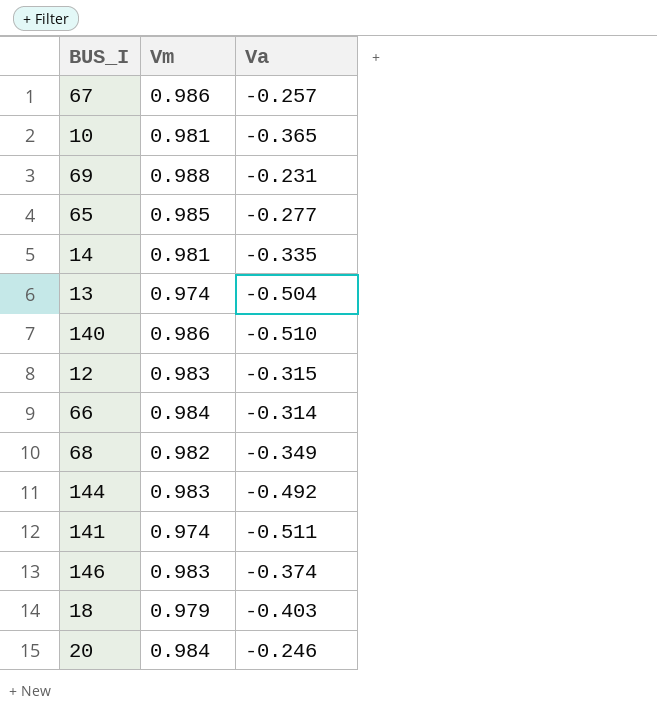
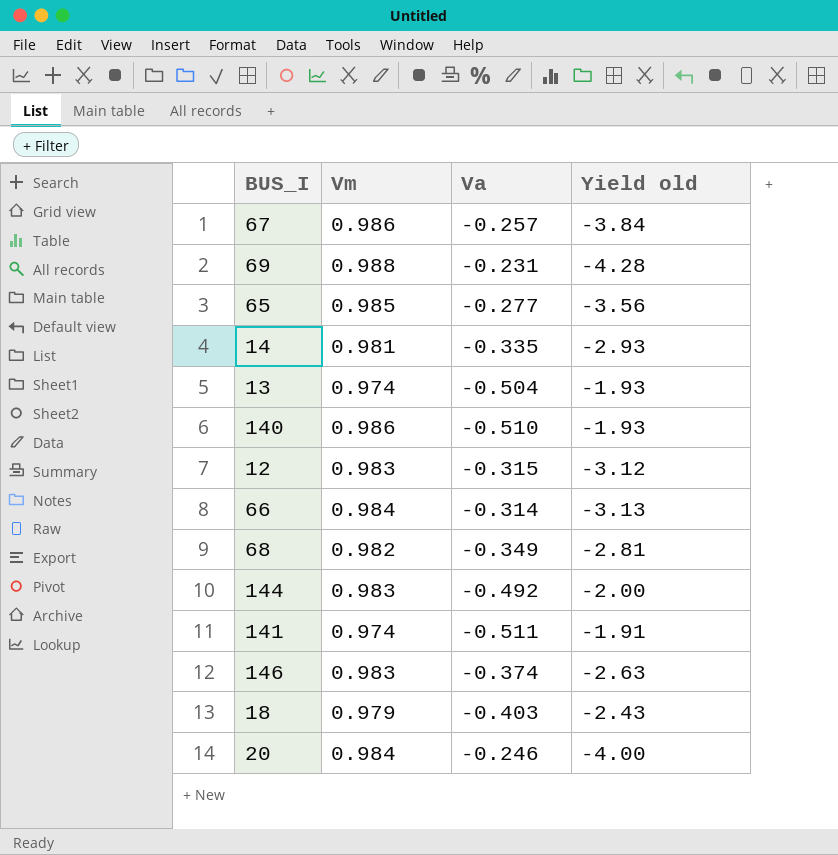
column Yield old | formula: none -> [Vm] / [Va]
row 10: 0.981 | -0.365 -> none

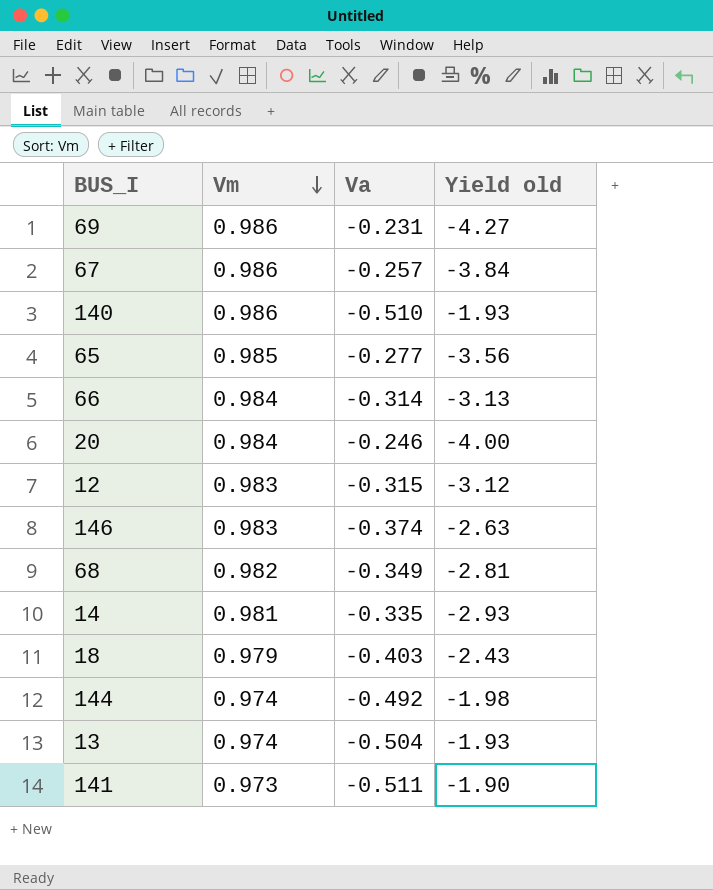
row order: none -> Vm descending
69 | Vm: 0.988 -> 0.986
69 | Yield old: -4.28 -> -4.27
144 | Vm: 0.983 -> 0.974
144 | Yield old: -2.00 -> -1.98
141 | Vm: 0.974 -> 0.973
141 | Yield old: -1.91 -> -1.90

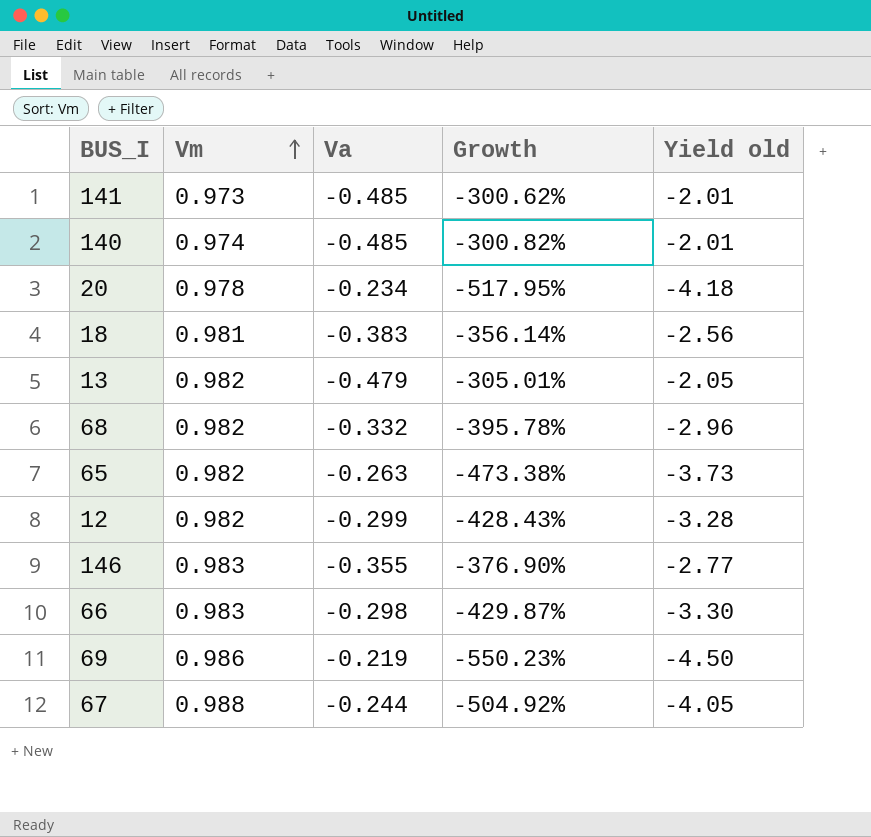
row order: Vm descending -> Vm ascending
column Growth | formula: none -> ([Vm] - [Va]) / [Va]
row 14: 0.981 | -0.335 | -2.93 -> none
row 144: 0.974 | -0.492 | -1.98 -> none
141 | Va: -0.511 -> -0.485
141 | Yield old: -1.90 -> -2.01
140 | Vm: 0.986 -> 0.974
140 | Va: -0.510 -> -0.485
140 | Yield old: -1.93 -> -2.01
20 | Vm: 0.984 -> 0.978
20 | Va: -0.246 -> -0.234
20 | Yield old: -4.00 -> -4.18
18 | Vm: 0.979 -> 0.981
18 | Va: -0.403 -> -0.383
18 | Yield old: -2.43 -> -2.56
13 | Vm: 0.974 -> 0.982
13 | Va: -0.504 -> -0.479
13 | Yield old: -1.93 -> -2.05
68 | Va: -0.349 -> -0.332
68 | Yield old: -2.81 -> -2.96
65 | Vm: 0.985 -> 0.982
65 | Va: -0.277 -> -0.263
65 | Yield old: -3.56 -> -3.73
12 | Vm: 0.983 -> 0.982
12 | Va: -0.315 -> -0.299
12 | Yield old: -3.12 -> -3.28
146 | Va: -0.374 -> -0.355
146 | Yield old: -2.63 -> -2.77
66 | Vm: 0.984 -> 0.983
66 | Va: -0.314 -> -0.298
66 | Yield old: -3.13 -> -3.30
69 | Va: -0.231 -> -0.219
69 | Yield old: -4.27 -> -4.50
67 | Vm: 0.986 -> 0.988
67 | Va: -0.257 -> -0.244
67 | Yield old: -3.84 -> -4.05

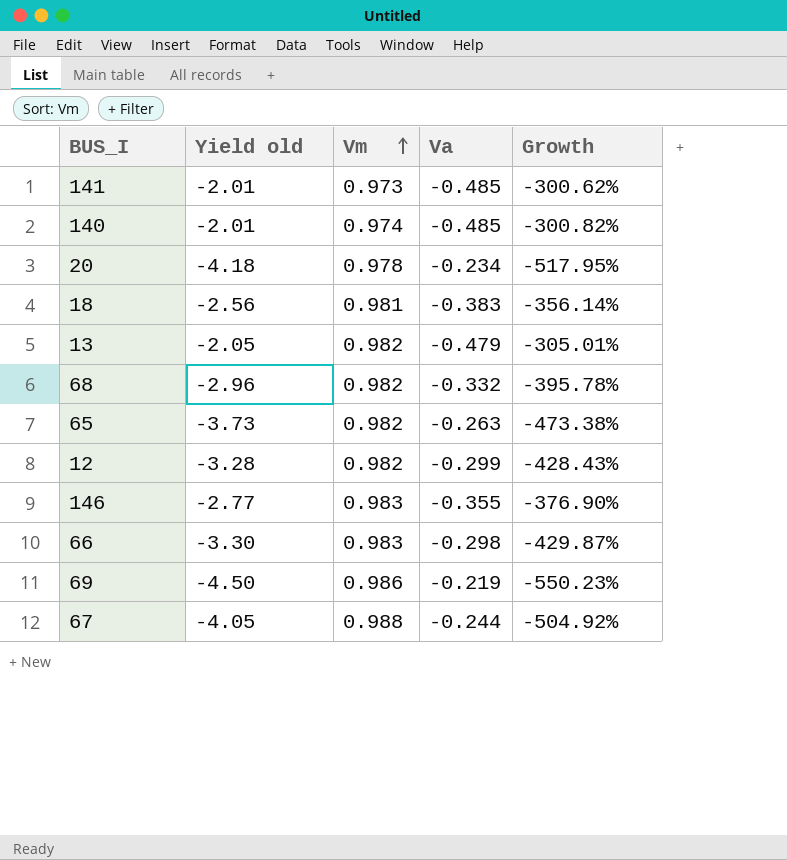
column Yield old | position: 5 -> 2

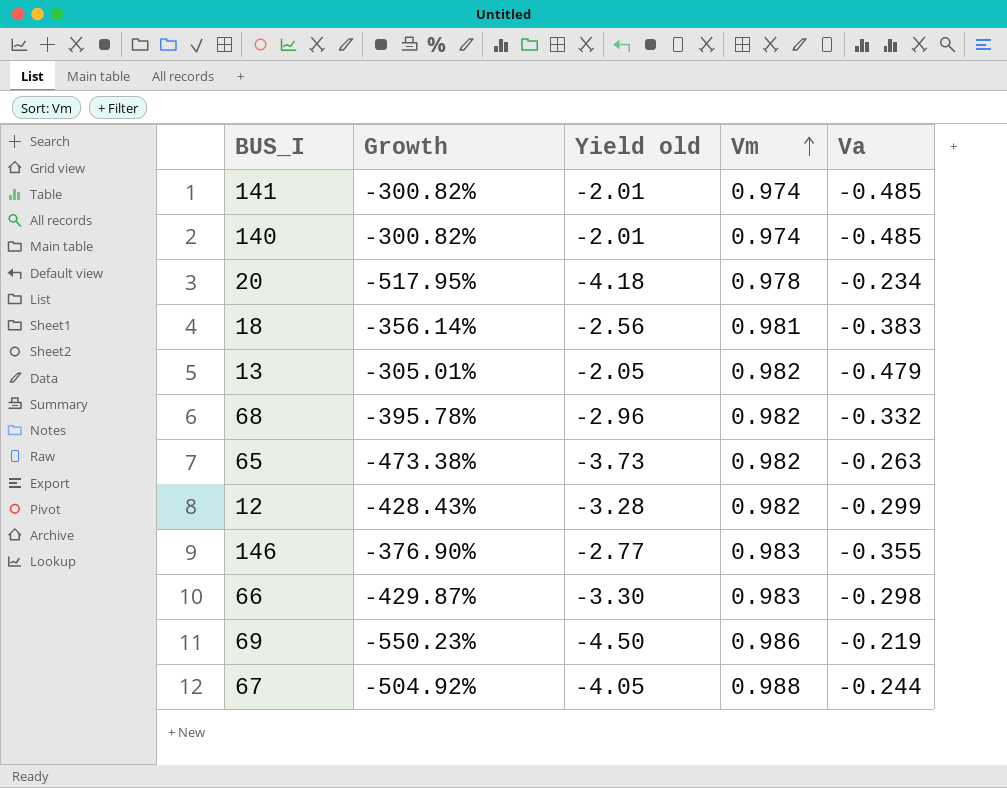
column Growth | position: 5 -> 2
141 | Growth: -300.62% -> -300.82%
141 | Vm: 0.973 -> 0.974

